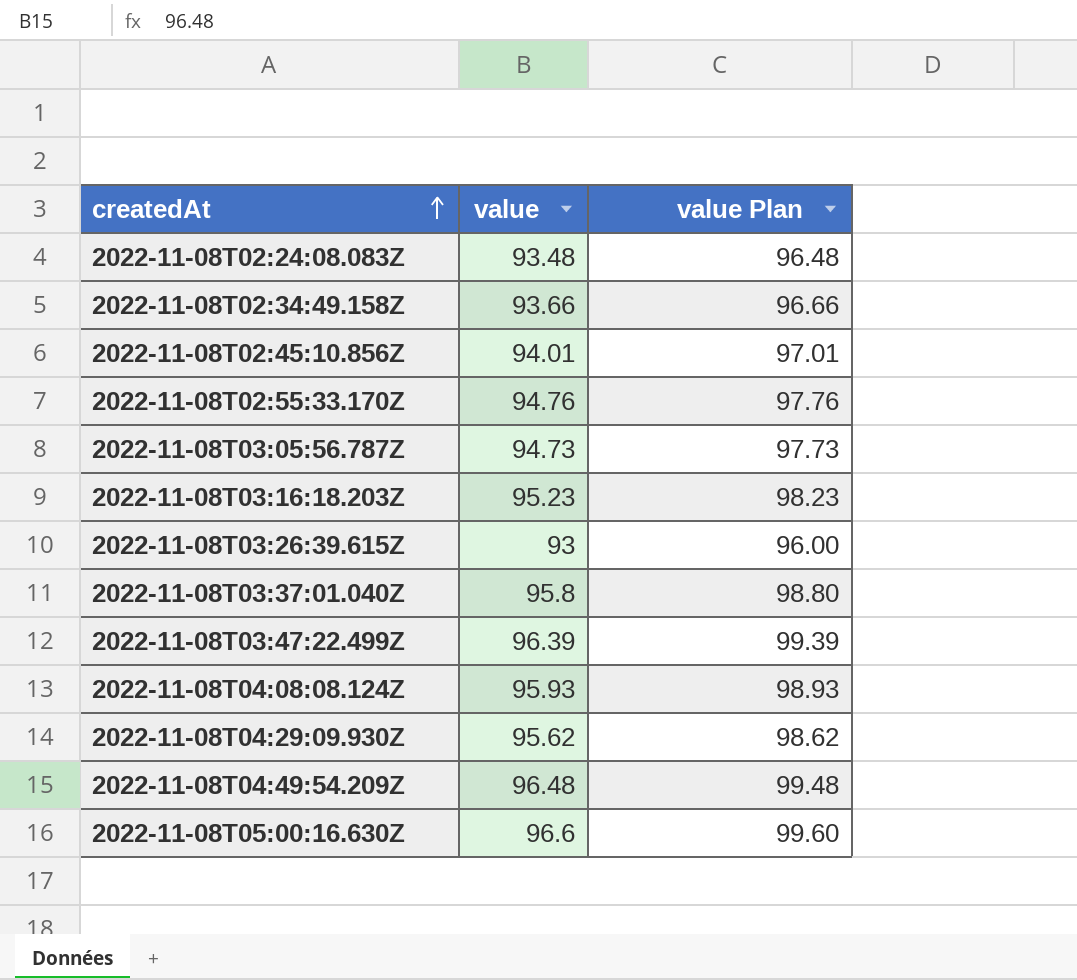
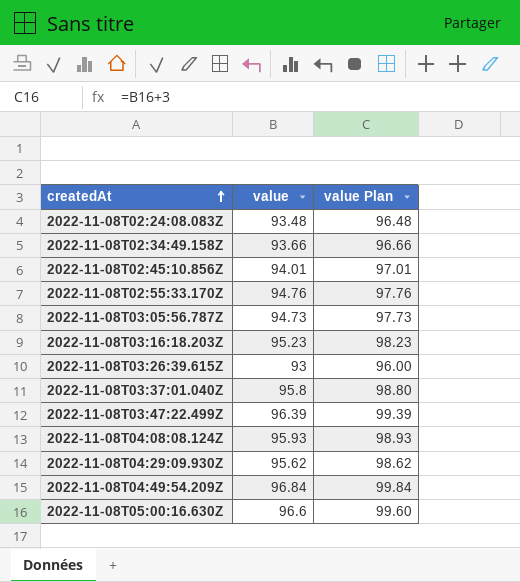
2022-11-08T04:49:54.209Z | value: 96.48 -> 96.84
2022-11-08T04:49:54.209Z | value Plan: 99.48 -> 99.84

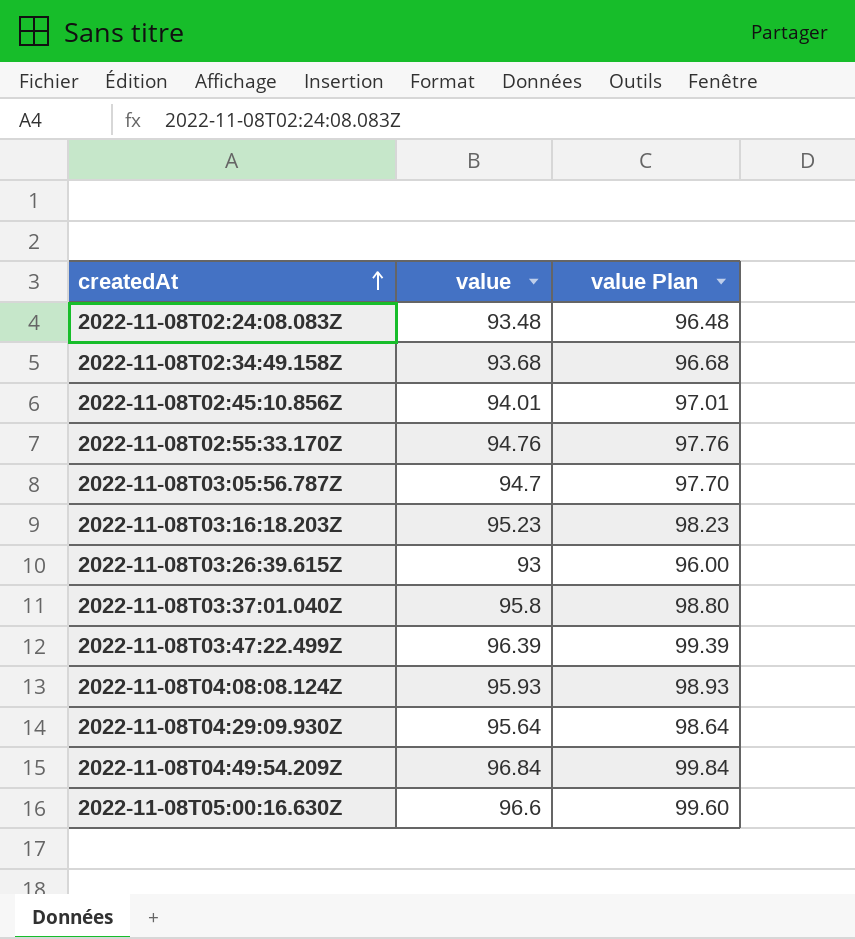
2022-11-08T02:34:49.158Z | value: 93.66 -> 93.68
2022-11-08T02:34:49.158Z | value Plan: 96.66 -> 96.68
2022-11-08T03:05:56.787Z | value: 94.73 -> 94.7
2022-11-08T03:05:56.787Z | value Plan: 97.73 -> 97.70
2022-11-08T04:29:09.930Z | value: 95.62 -> 95.64
2022-11-08T04:29:09.930Z | value Plan: 98.62 -> 98.64

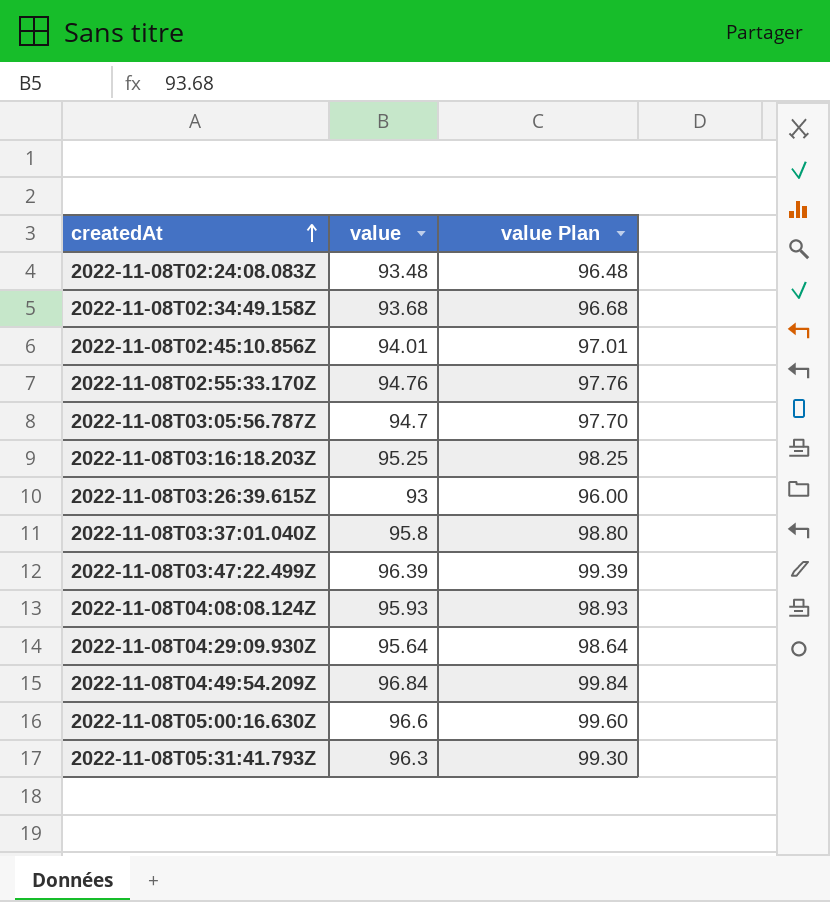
2022-11-08T03:16:18.203Z | value: 95.23 -> 95.25
2022-11-08T03:16:18.203Z | value Plan: 98.23 -> 98.25
row 2022-11-08T05:31:41.793Z: none -> 96.3 | 99.30

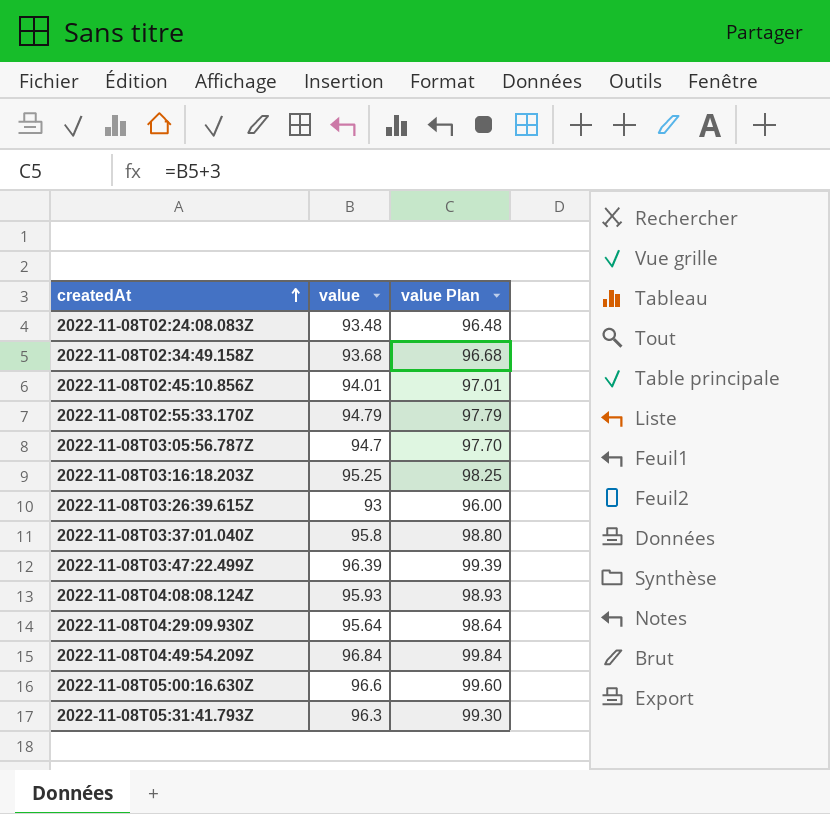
2022-11-08T02:55:33.170Z | value: 94.76 -> 94.79
2022-11-08T02:55:33.170Z | value Plan: 97.76 -> 97.79

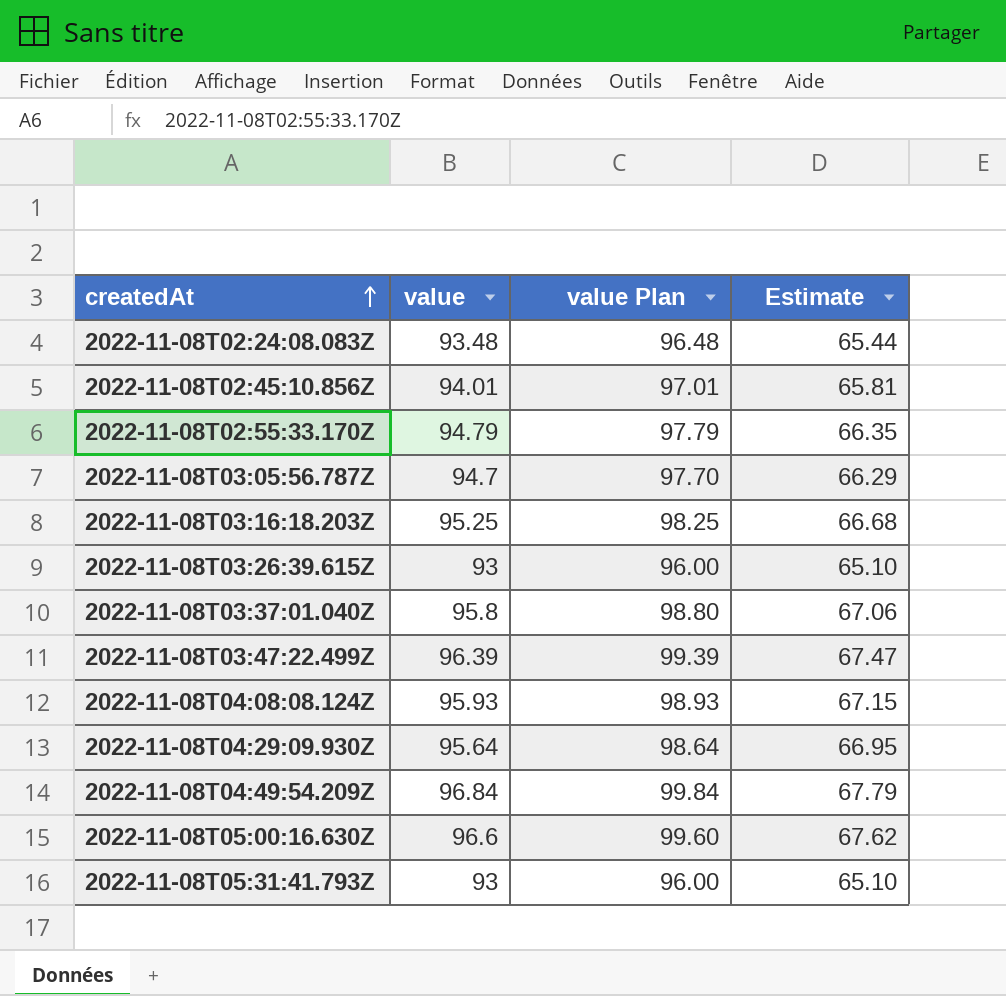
column Estimate | formula: none -> [value] * 0.7
row 2022-11-08T02:34:49.158Z: 93.68 | 96.68 -> none
2022-11-08T05:31:41.793Z | value: 96.3 -> 93
2022-11-08T05:31:41.793Z | value Plan: 99.30 -> 96.00

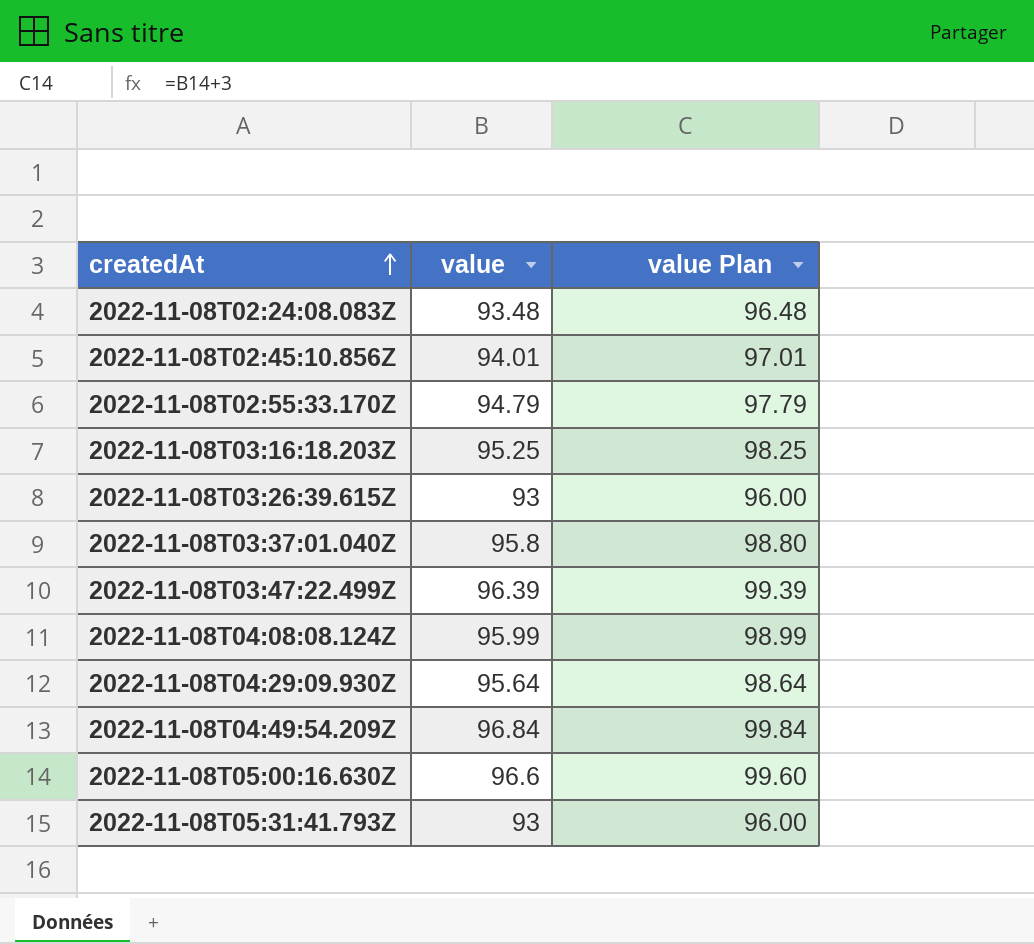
column Estimate | formula: [value] * 0.7 -> none
row 2022-11-08T03:05:56.787Z: 94.7 | 97.70 | 66.29 -> none
2022-11-08T04:08:08.124Z | value: 95.93 -> 95.99
2022-11-08T04:08:08.124Z | value Plan: 98.93 -> 98.99

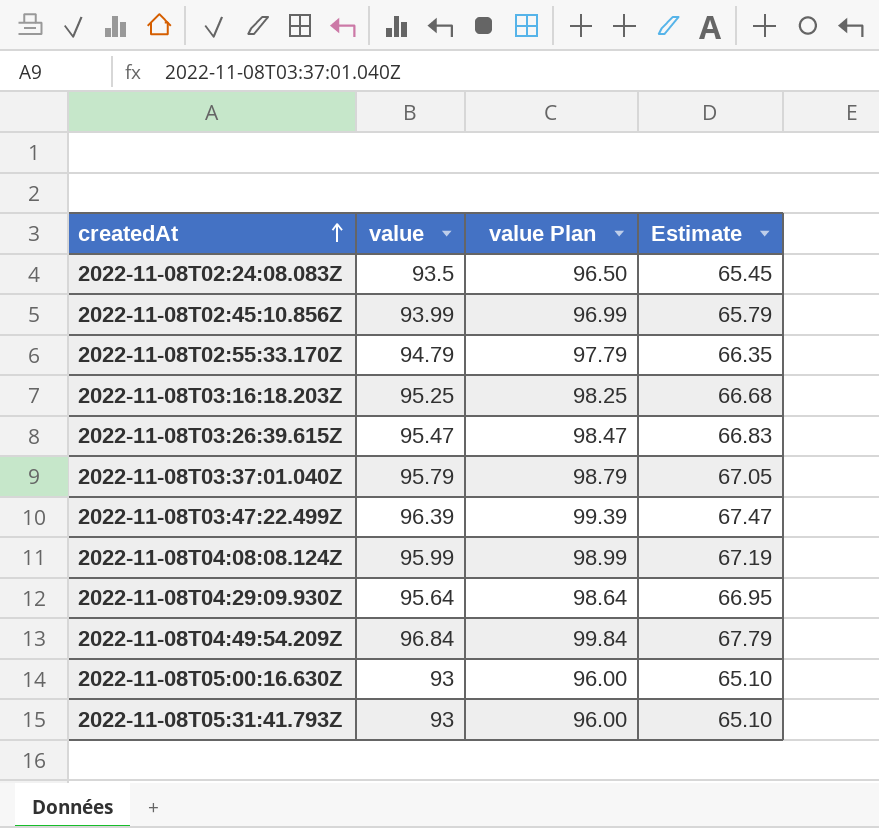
column Estimate | formula: none -> [value] * 0.7
2022-11-08T02:24:08.083Z | value: 93.48 -> 93.5
2022-11-08T02:24:08.083Z | value Plan: 96.48 -> 96.50
2022-11-08T02:45:10.856Z | value: 94.01 -> 93.99
2022-11-08T02:45:10.856Z | value Plan: 97.01 -> 96.99
2022-11-08T03:26:39.615Z | value: 93 -> 95.47
2022-11-08T03:26:39.615Z | value Plan: 96.00 -> 98.47
2022-11-08T03:37:01.040Z | value: 95.8 -> 95.79
2022-11-08T03:37:01.040Z | value Plan: 98.80 -> 98.79
2022-11-08T05:00:16.630Z | value: 96.6 -> 93
2022-11-08T05:00:16.630Z | value Plan: 99.60 -> 96.00

